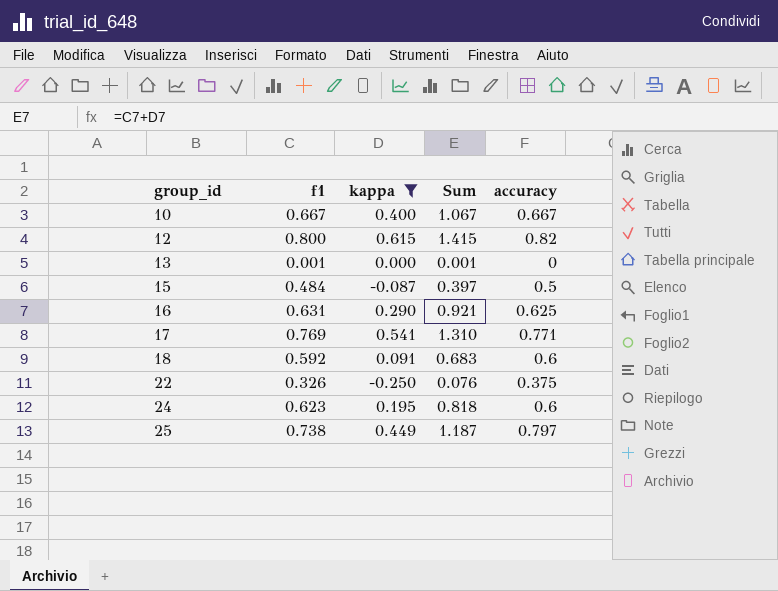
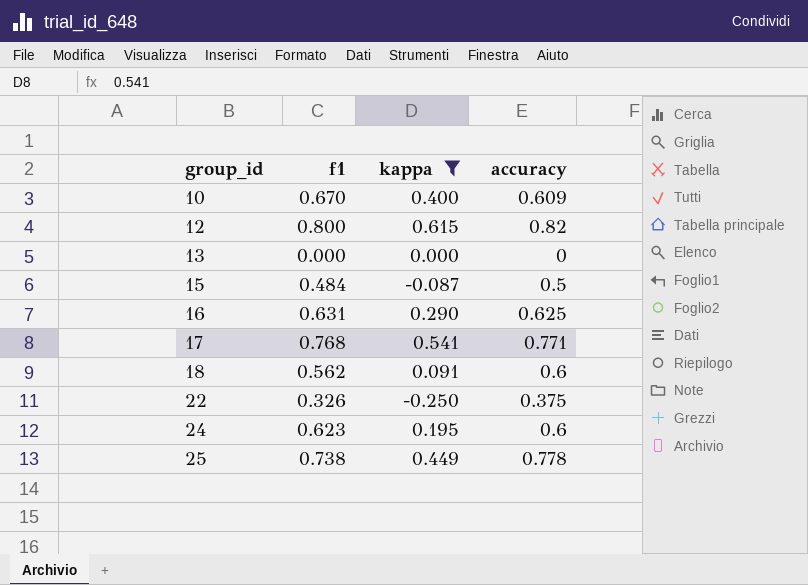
column Sum | formula: [f1] + [kappa] -> none
10 | f1: 0.667 -> 0.670
10 | accuracy: 0.667 -> 0.609
13 | f1: 0.001 -> 0.000
17 | f1: 0.769 -> 0.768
18 | f1: 0.592 -> 0.562
25 | accuracy: 0.797 -> 0.778

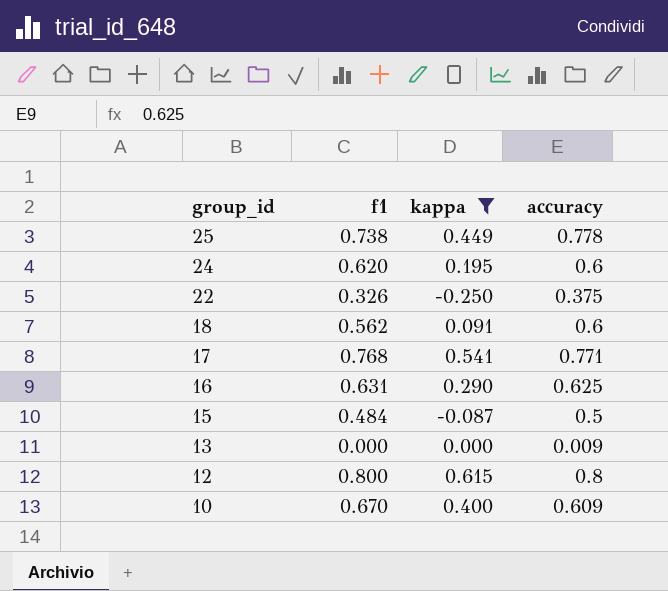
row order: group_id ascending -> group_id descending
24 | f1: 0.623 -> 0.620
13 | accuracy: 0 -> 0.009
12 | accuracy: 0.82 -> 0.8

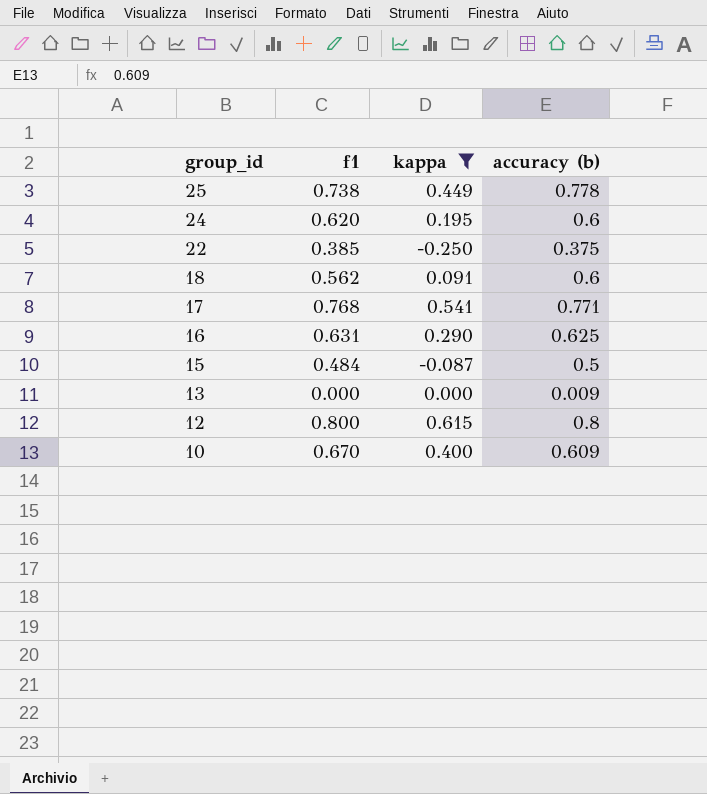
column name: accuracy -> accuracy (b)
22 | f1: 0.326 -> 0.385

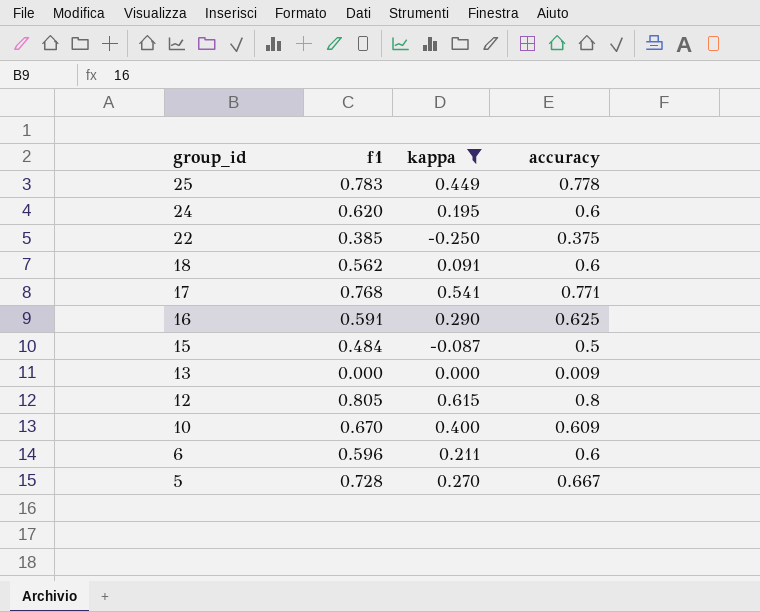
column name: accuracy (b) -> accuracy
25 | f1: 0.738 -> 0.783
16 | f1: 0.631 -> 0.591
12 | f1: 0.800 -> 0.805
row 6: none -> 0.596 | 0.211 | 0.6
row 5: none -> 0.728 | 0.270 | 0.667

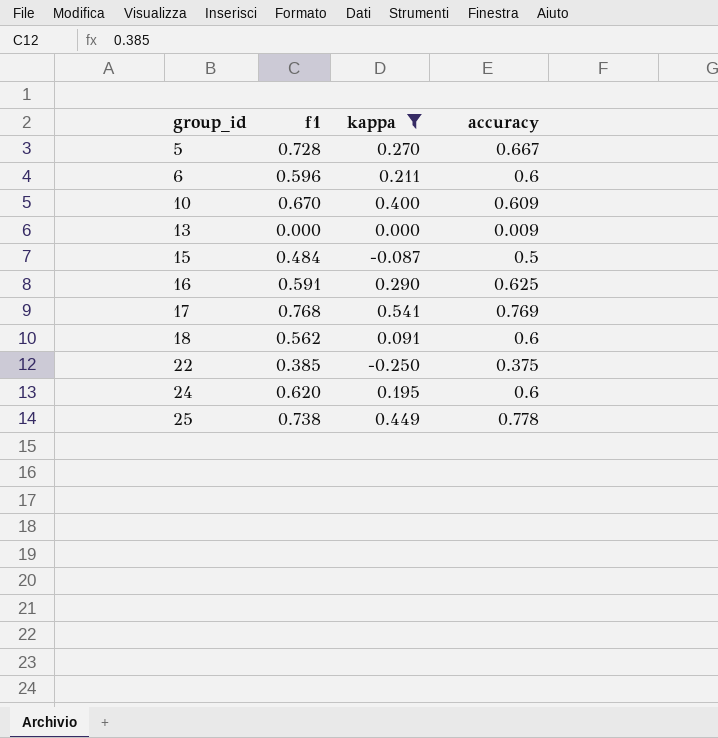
row order: group_id descending -> group_id ascending
row 12: 0.805 | 0.615 | 0.8 -> none
17 | accuracy: 0.771 -> 0.769
25 | f1: 0.783 -> 0.738

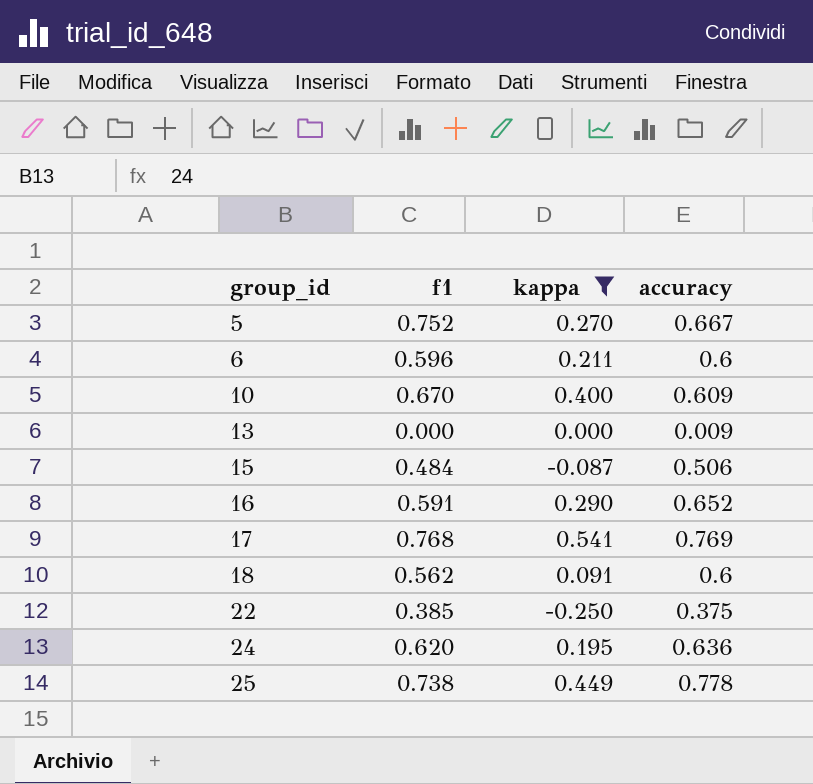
5 | f1: 0.728 -> 0.752
15 | accuracy: 0.5 -> 0.506
16 | accuracy: 0.625 -> 0.652
24 | accuracy: 0.6 -> 0.636

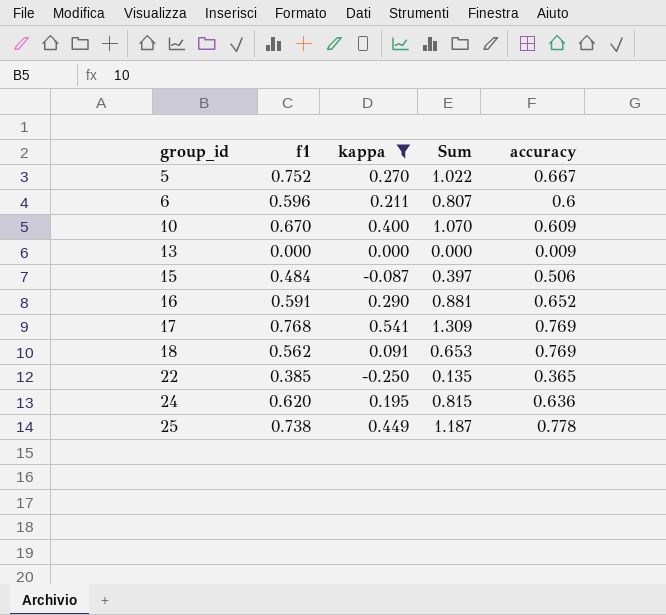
column Sum | formula: none -> [f1] + [kappa]
18 | accuracy: 0.6 -> 0.769
22 | accuracy: 0.375 -> 0.365

